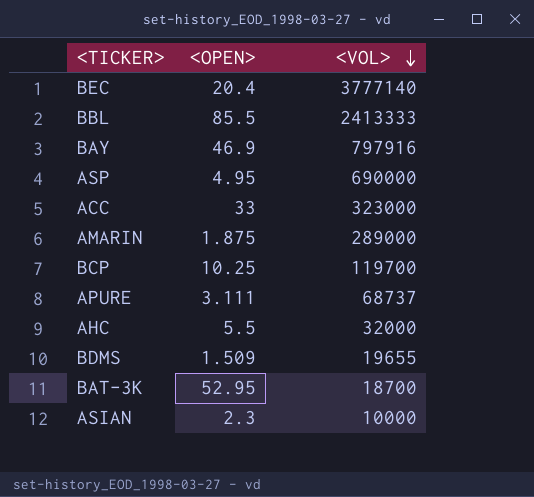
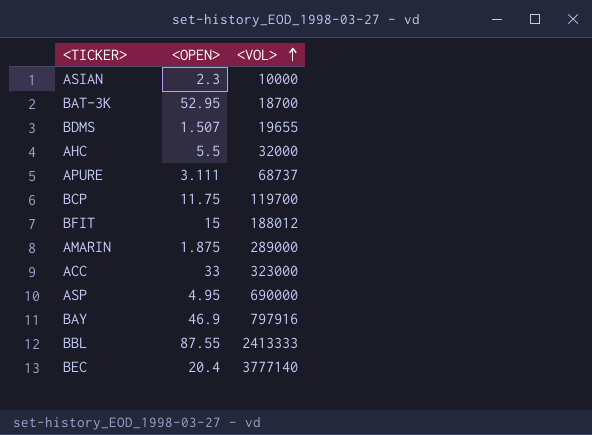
row order: <VOL> descending -> <VOL> ascending
BDMS | <OPEN>: 1.509 -> 1.507
BCP | <OPEN>: 10.25 -> 11.75
row BFIT: none -> 15 | 188012
BBL | <OPEN>: 85.5 -> 87.55

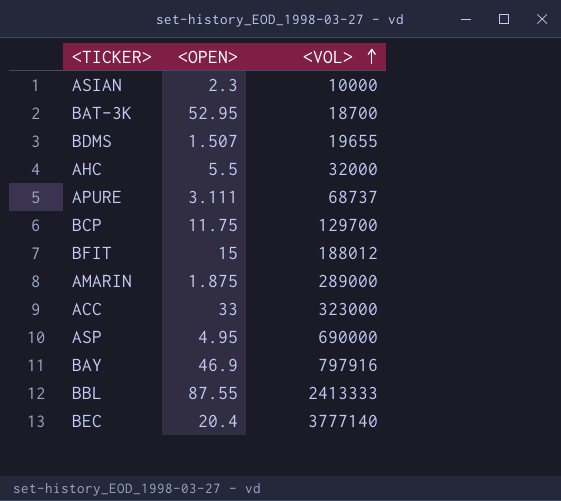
BCP | <VOL>: 119700 -> 129700

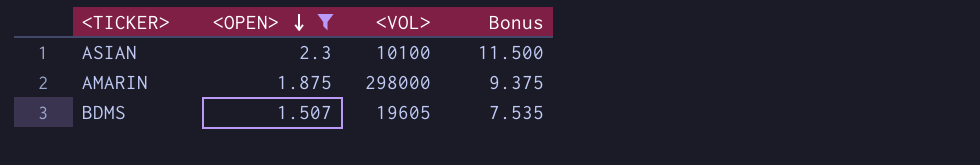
filter: none -> <OPEN> <= 2.3
row order: <VOL> ascending -> <OPEN> descending
column Bonus | formula: none -> [<OPEN>] * 5
ASIAN | <VOL>: 10000 -> 10100
AMARIN | <VOL>: 289000 -> 298000
BDMS | <VOL>: 19655 -> 19605

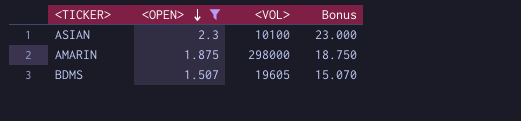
column Bonus | formula: [<OPEN>] * 5 -> [<OPEN>] * 10

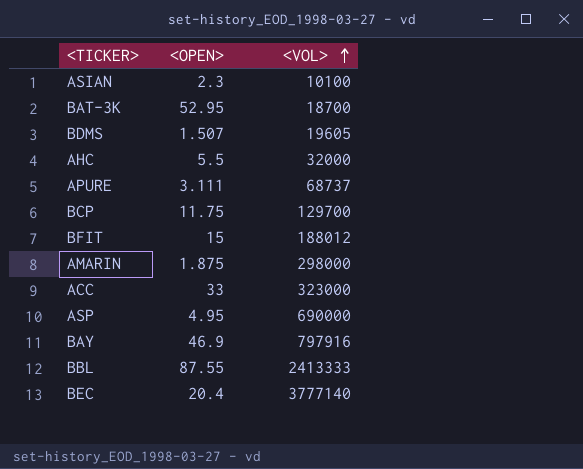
filter: <OPEN> <= 2.3 -> none
row order: <OPEN> descending -> <VOL> ascending
column Bonus | formula: [<OPEN>] * 10 -> none

